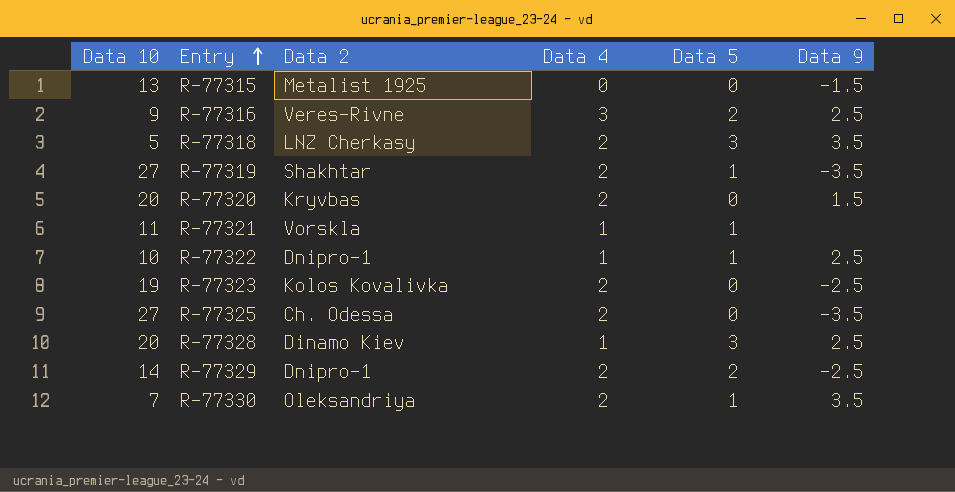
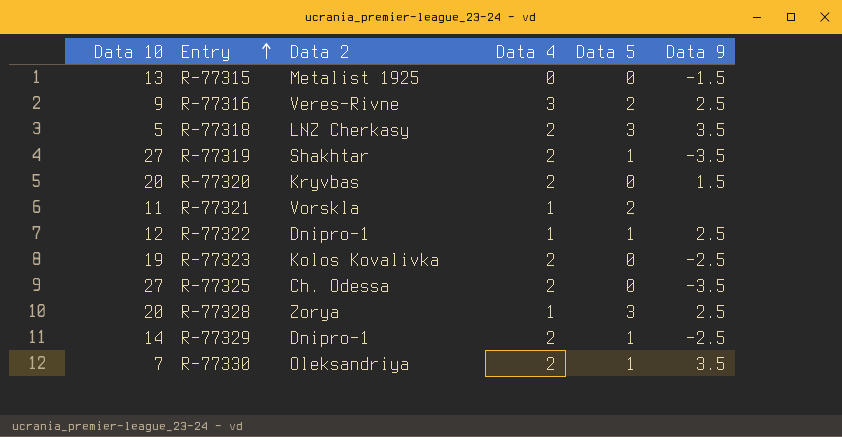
R-77321 | Data 5: 1 -> 2
R-77322 | Data 10: 10 -> 12
R-77328 | Data 2: Dinamo Kiev -> Zorya
R-77329 | Data 5: 2 -> 1

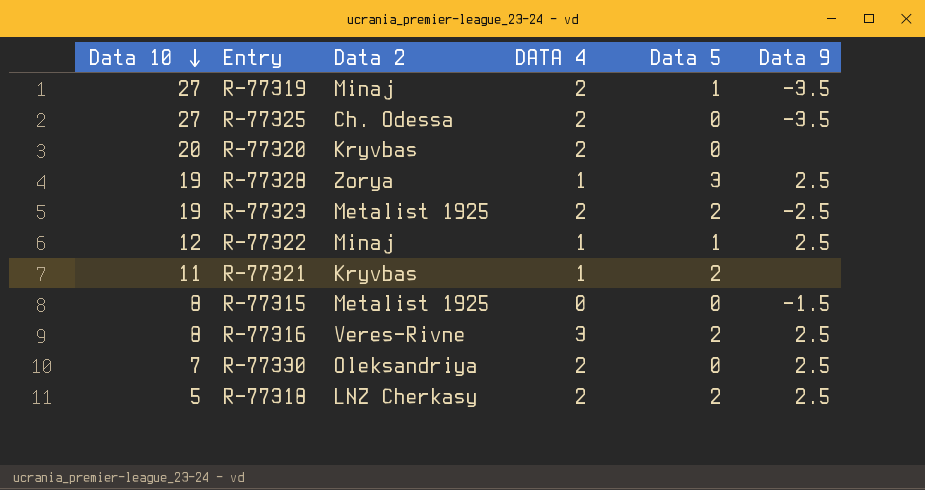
row order: Entry ascending -> Data 10 descending
column name: Data 4 -> DATA 4
row R-77329: 14 | Dnipro-1 | 2 | 1 | -2.5 -> none
R-77319 | Data 2: Shakhtar -> Minaj
R-77320 | Data 9: 1.5 -> none
R-77328 | Data 10: 20 -> 19
R-77323 | Data 2: Kolos Kovalivka -> Metalist 1925
R-77323 | Data 5: 0 -> 2
R-77322 | Data 2: Dnipro-1 -> Minaj
R-77321 | Data 2: Vorskla -> Kryvbas
R-77315 | Data 10: 13 -> 8
R-77316 | Data 10: 9 -> 8
R-77330 | Data 5: 1 -> 0
R-77330 | Data 9: 3.5 -> 2.5
R-77318 | Data 5: 3 -> 2
R-77318 | Data 9: 3.5 -> 2.5

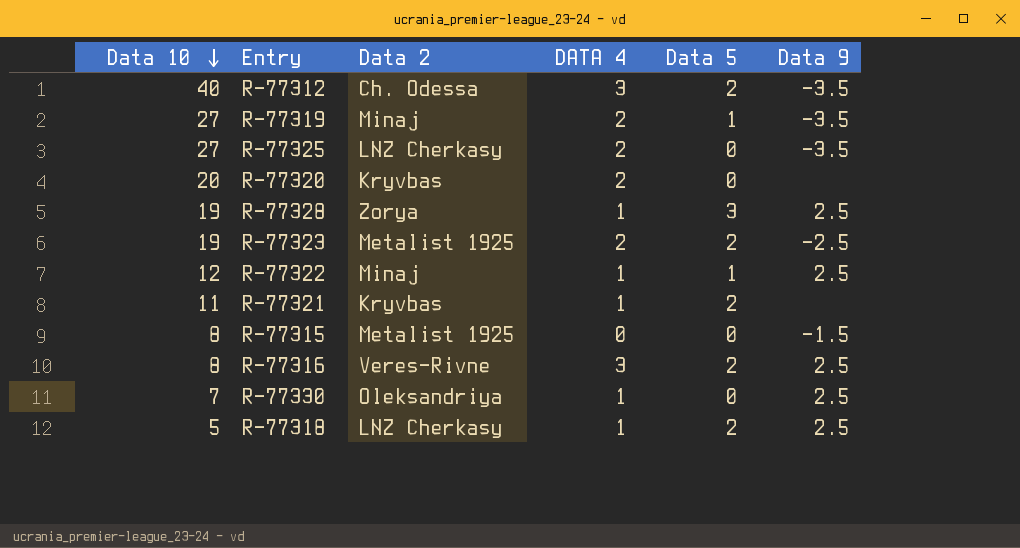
row R-77312: none -> 40 | Ch. Odessa | 3 | 2 | -3.5
R-77325 | Data 2: Ch. Odessa -> LNZ Cherkasy
R-77330 | DATA 4: 2 -> 1
R-77318 | DATA 4: 2 -> 1

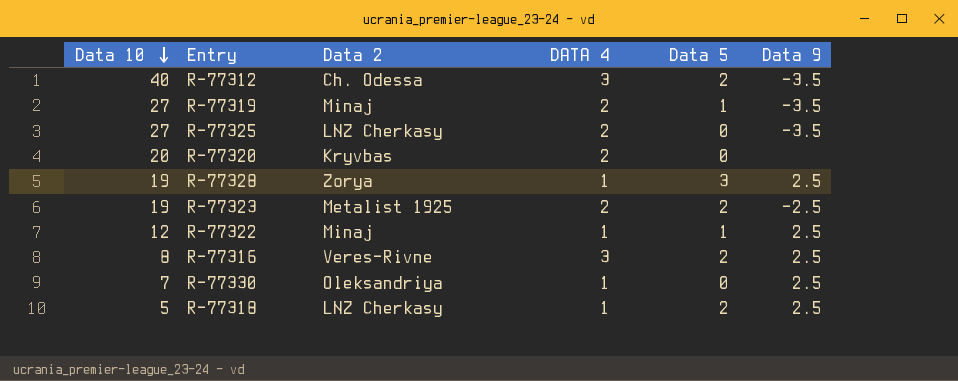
row R-77321: 11 | Kryvbas | 1 | 2 | none -> none
row R-77315: 8 | Metalist 1925 | 0 | 0 | -1.5 -> none

